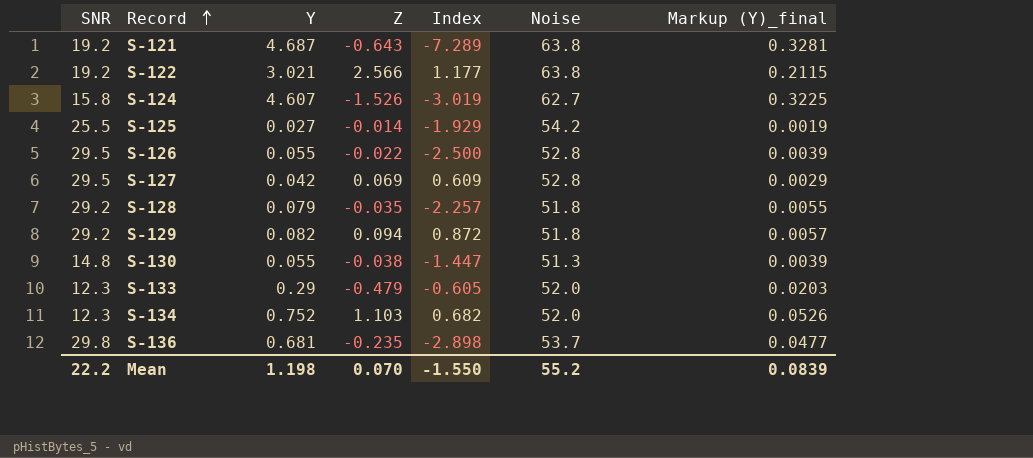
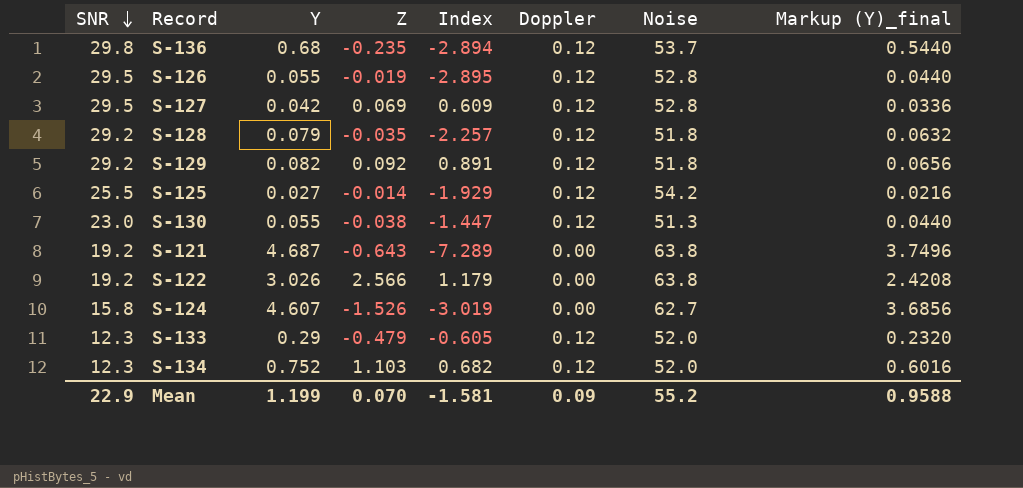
row order: Record ascending -> SNR descending
column Doppler | position: none -> 6
column Markup (Y)_final | formula: [Y] * 0.07 -> [Y] * 0.8
S-136 | Y: 0.681 -> 0.68
S-136 | Index: -2.898 -> -2.894
S-126 | Z: -0.022 -> -0.019
S-126 | Index: -2.500 -> -2.895
S-129 | Z: 0.094 -> 0.092
S-129 | Index: 0.872 -> 0.891
S-130 | SNR: 14.8 -> 23.0
S-122 | Y: 3.021 -> 3.026
S-122 | Index: 1.177 -> 1.179
Mean | SNR: 22.2 -> 22.9
Mean | Y: 1.198 -> 1.199
Mean | Index: -1.550 -> -1.581
Mean | Markup (Y)_final: 0.0839 -> 0.9588

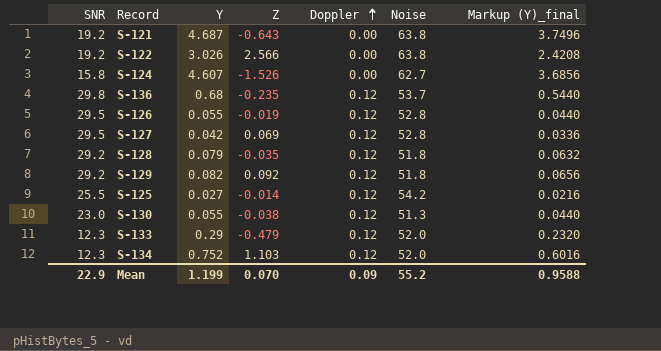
row order: SNR descending -> Doppler ascending
column Index | formula: [Y] / [Z] -> none

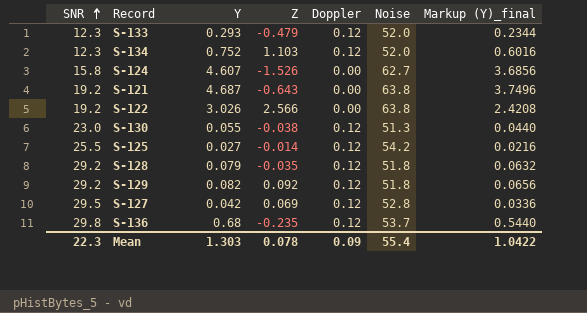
row order: Doppler ascending -> SNR ascending
row S-126: 29.5 | 0.055 | -0.019 | 0.12 | 52.8 | 0.0440 -> none
S-133 | Y: 0.29 -> 0.293
S-133 | Markup (Y)_final: 0.2320 -> 0.2344
Mean | SNR: 22.9 -> 22.3
Mean | Y: 1.199 -> 1.303
Mean | Z: 0.070 -> 0.078
Mean | Noise: 55.2 -> 55.4
Mean | Markup (Y)_final: 0.9588 -> 1.0422

